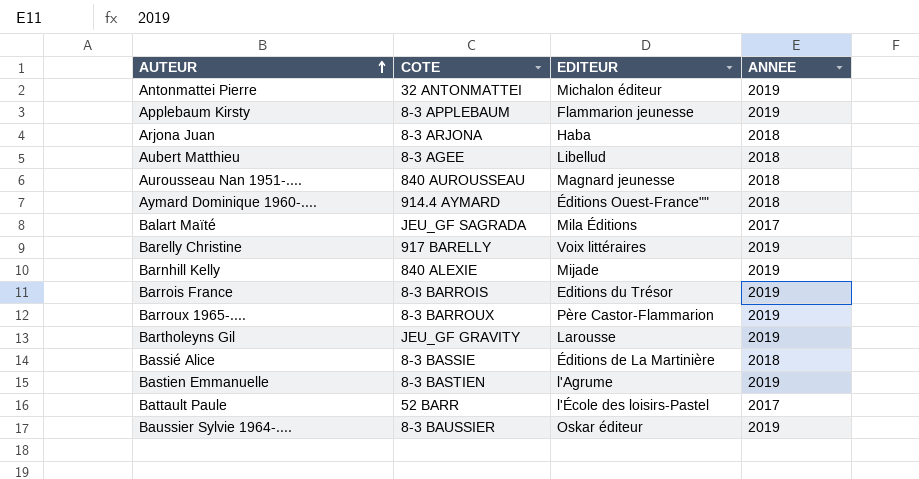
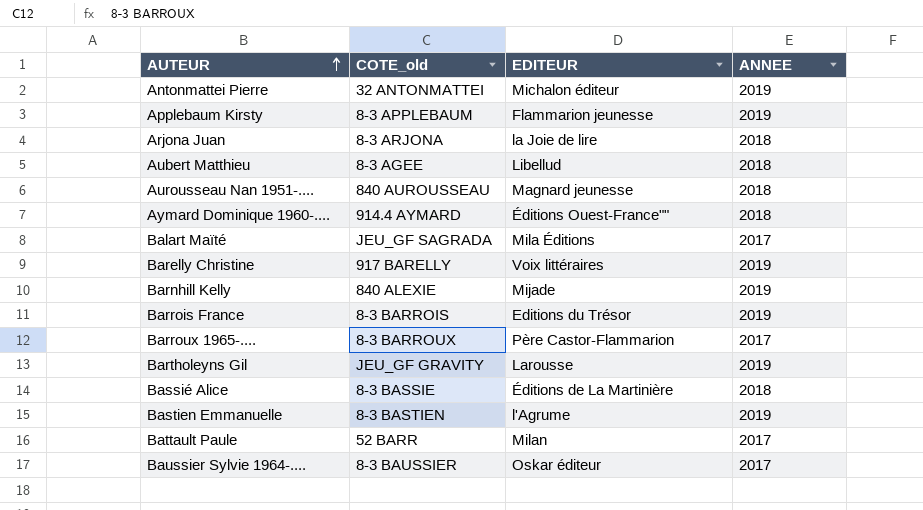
column name: COTE -> COTE_old
Arjona Juan | EDITEUR: Haba -> la Joie de lire
Barroux 1965-.... | ANNEE: 2019 -> 2017
Battault Paule | EDITEUR: l'École des loisirs-Pastel -> Milan
Baussier Sylvie 1964-.... | ANNEE: 2019 -> 2017

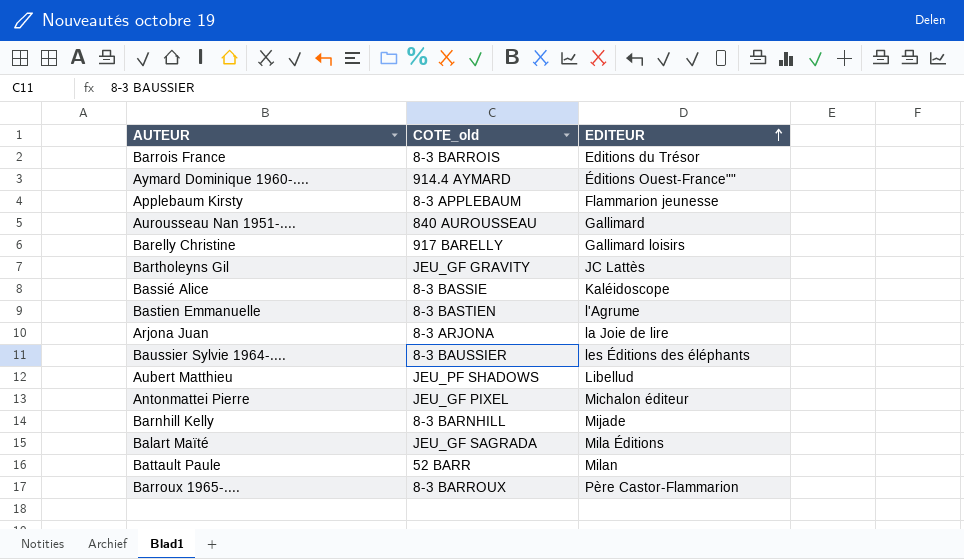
row order: AUTEUR ascending -> EDITEUR ascending
column ANNEE | position: 4 -> none
Aurousseau Nan 1951-.... | EDITEUR: Magnard jeunesse -> Gallimard
Barelly Christine | EDITEUR: Voix littéraires -> Gallimard loisirs
Bartholeyns Gil | EDITEUR: Larousse -> JC Lattès
Bassié Alice | EDITEUR: Éditions de La Martinière -> Kaléidoscope
Baussier Sylvie 1964-.... | EDITEUR: Oskar éditeur -> les Éditions des éléphants
Aubert Matthieu | COTE_old: 8-3 AGEE -> JEU_PF SHADOWS
Antonmattei Pierre | COTE_old: 32 ANTONMATTEI -> JEU_GF PIXEL
Barnhill Kelly | COTE_old: 840 ALEXIE -> 8-3 BARNHILL

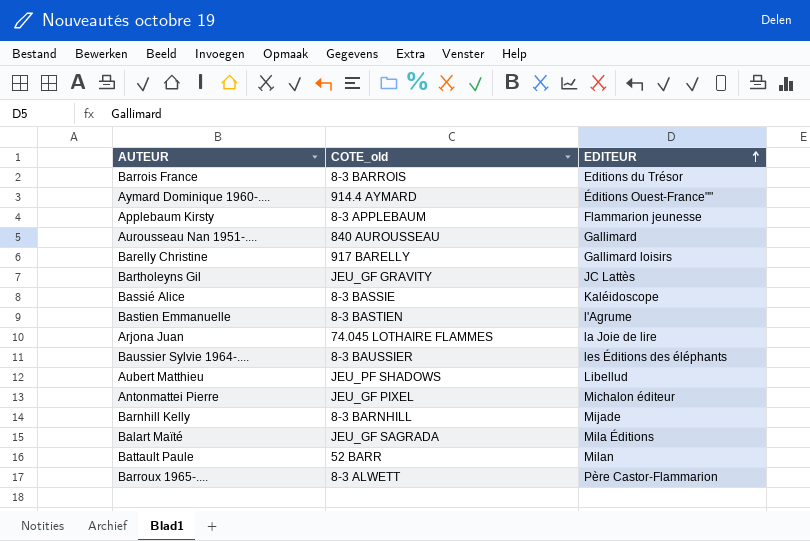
Arjona Juan | COTE_old: 8-3 ARJONA -> 74.045 LOTHAIRE FLAMMES
Barroux 1965-.... | COTE_old: 8-3 BARROUX -> 8-3 ALWETT

